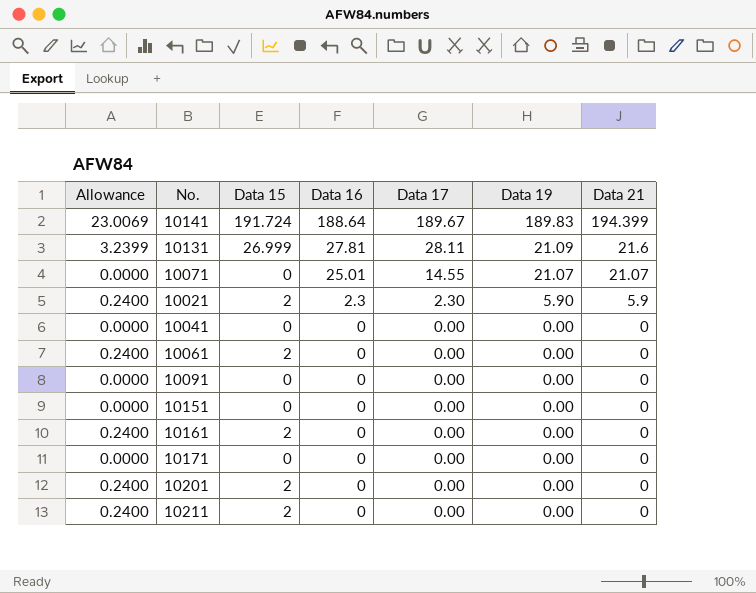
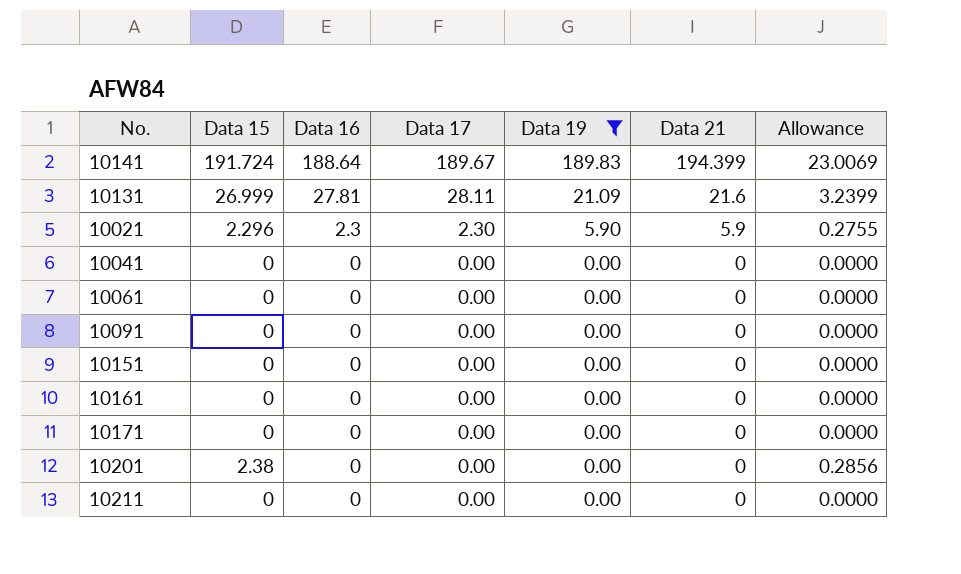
filter: none -> Data 19 != 21.07
column Allowance | position: 1 -> 7
10021 | Data 15: 2 -> 2.296
10021 | Allowance: 0.2400 -> 0.2755
10061 | Data 15: 2 -> 0
10061 | Allowance: 0.2400 -> 0.0000
10161 | Data 15: 2 -> 0
10161 | Allowance: 0.2400 -> 0.0000
10201 | Data 15: 2 -> 2.38
10201 | Allowance: 0.2400 -> 0.2856
10211 | Data 15: 2 -> 0
10211 | Allowance: 0.2400 -> 0.0000

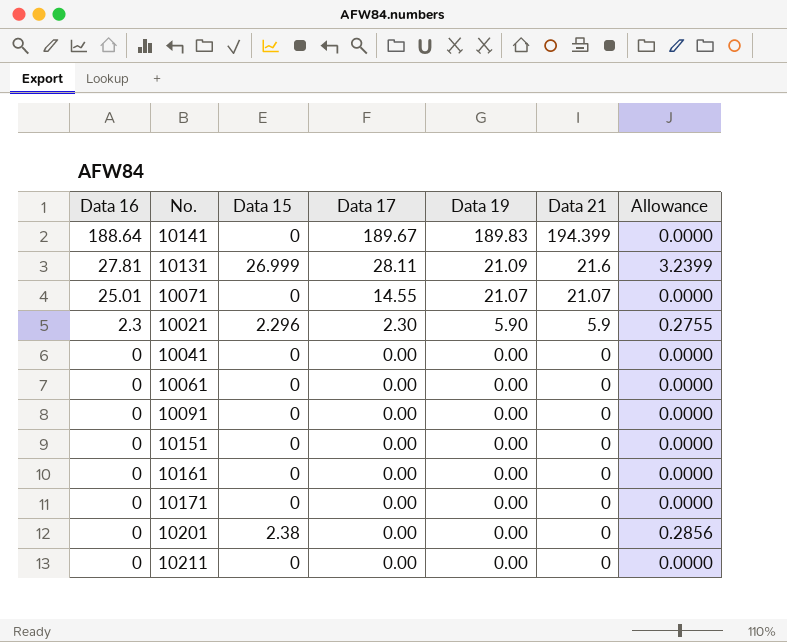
filter: Data 19 != 21.07 -> none
column Data 16 | position: 3 -> 1
10141 | Data 15: 191.724 -> 0
10141 | Allowance: 23.0069 -> 0.0000

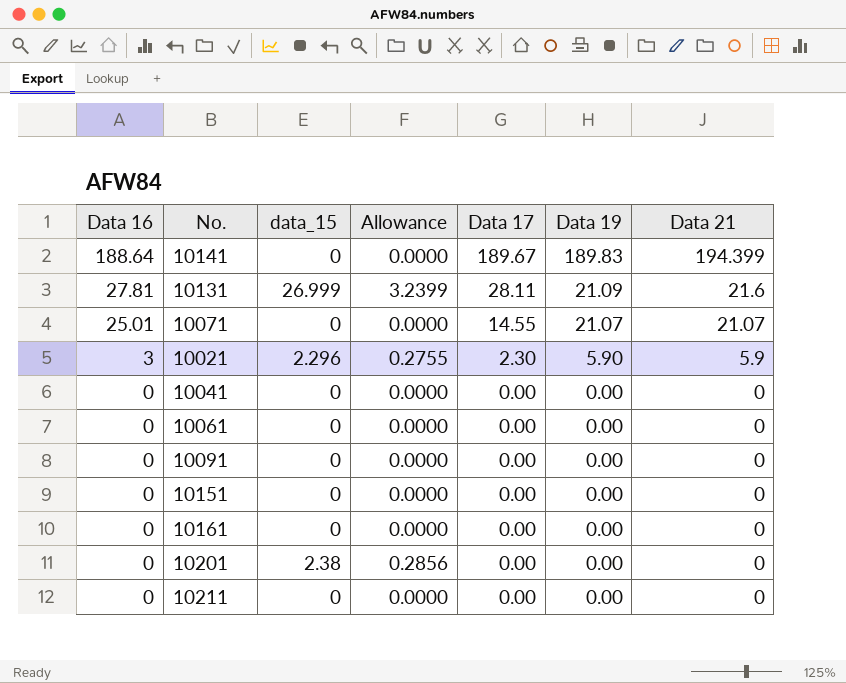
column name: Data 15 -> data_15
column Allowance | position: 7 -> 4
row 10171: 0 | 0 | 0.00 | 0.00 | 0 | 0.0000 -> none
10021 | Data 16: 2.3 -> 3

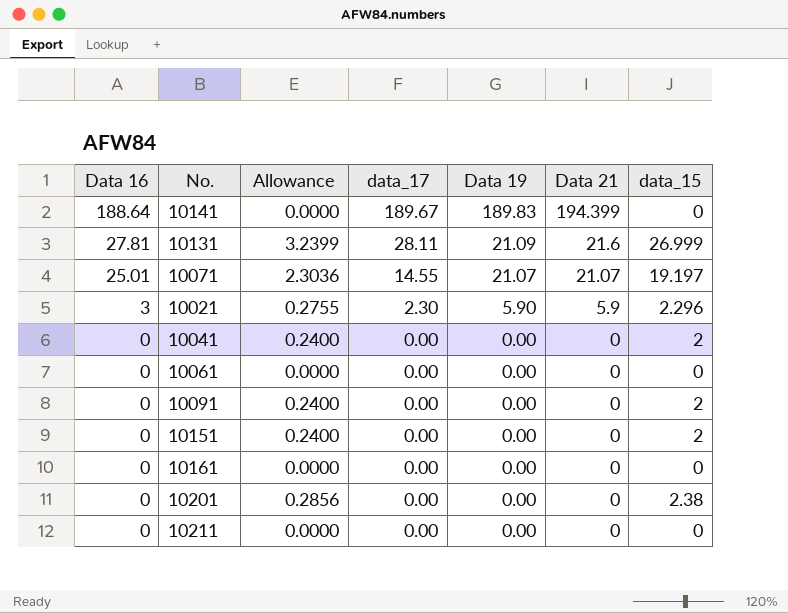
column name: Data 17 -> data_17
column data_15 | position: 3 -> 7
10071 | Allowance: 0.0000 -> 2.3036
10071 | data_15: 0 -> 19.197
10041 | Allowance: 0.0000 -> 0.2400
10041 | data_15: 0 -> 2
10091 | Allowance: 0.0000 -> 0.2400
10091 | data_15: 0 -> 2
10151 | Allowance: 0.0000 -> 0.2400
10151 | data_15: 0 -> 2

